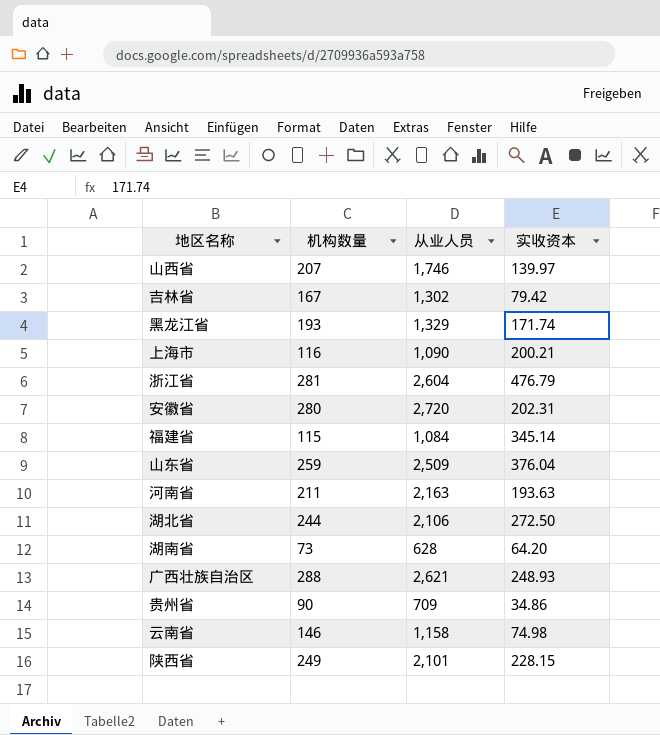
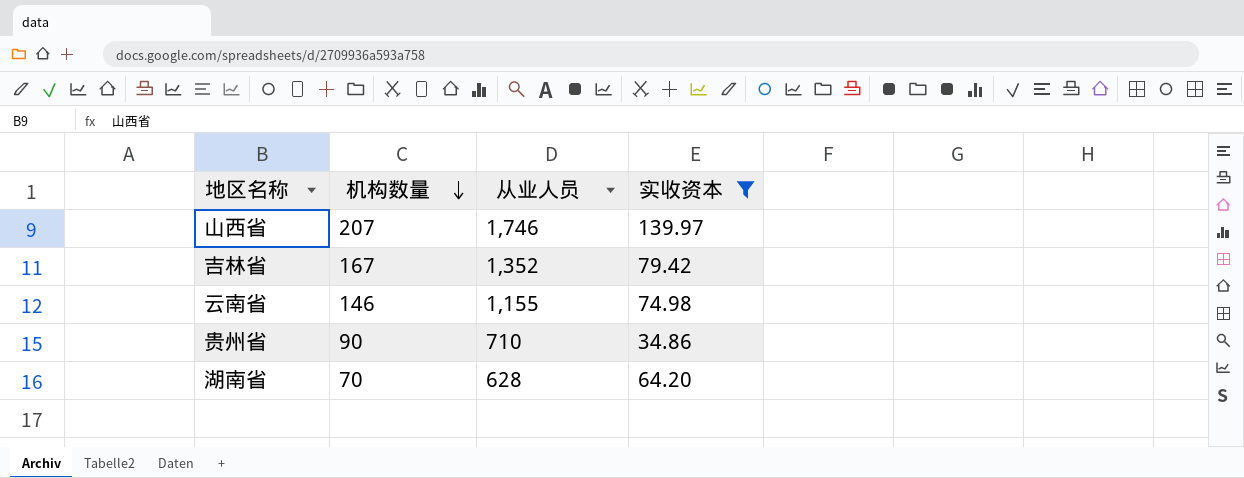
filter: none -> 实收资本 <= 139.97
row order: none -> 机构数量 descending
吉林省 | 从业人员: 1,302 -> 1,352
云南省 | 从业人员: 1,158 -> 1,155
贵州省 | 从业人员: 709 -> 710
湖南省 | 机构数量: 73 -> 70

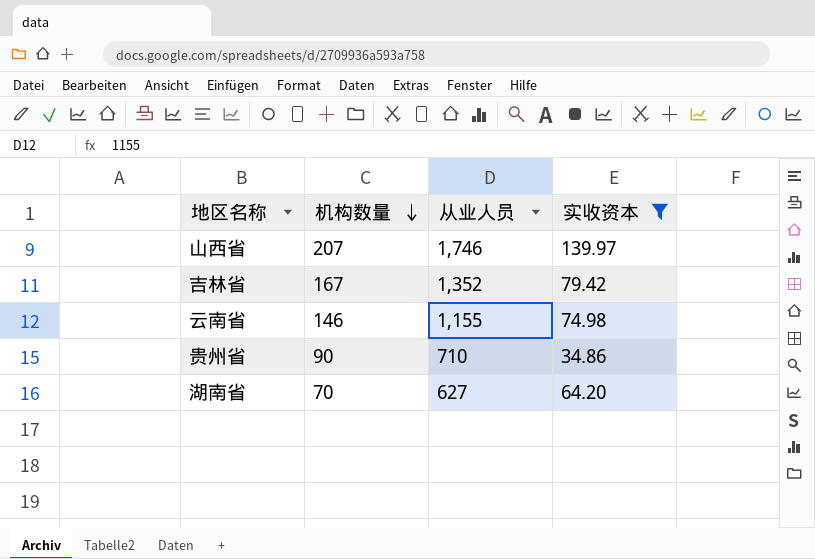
湖南省 | 从业人员: 628 -> 627

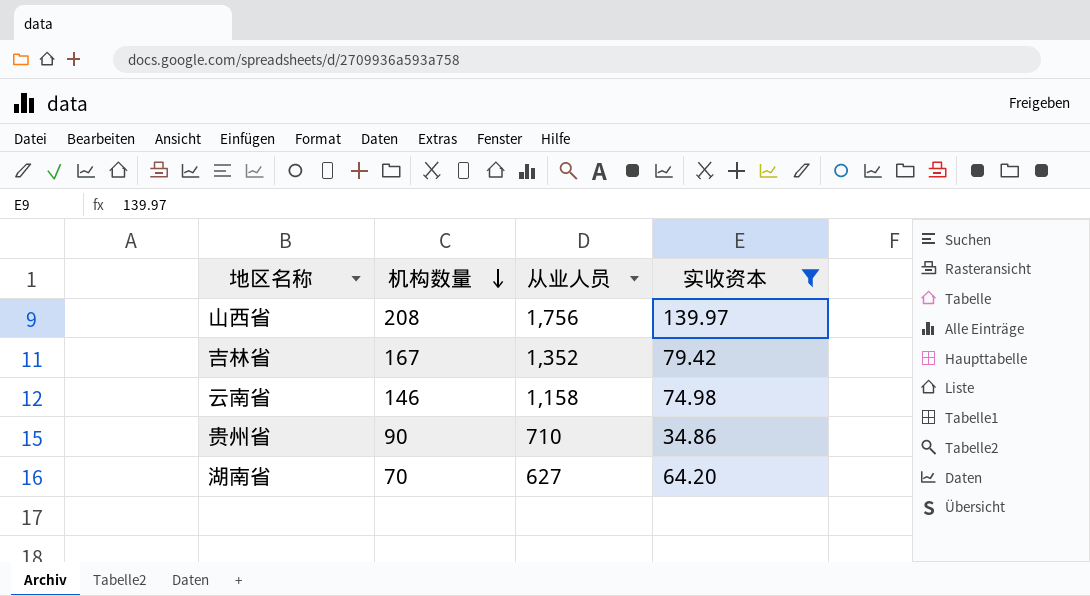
山西省 | 机构数量: 207 -> 208
山西省 | 从业人员: 1,746 -> 1,756
云南省 | 从业人员: 1,155 -> 1,158

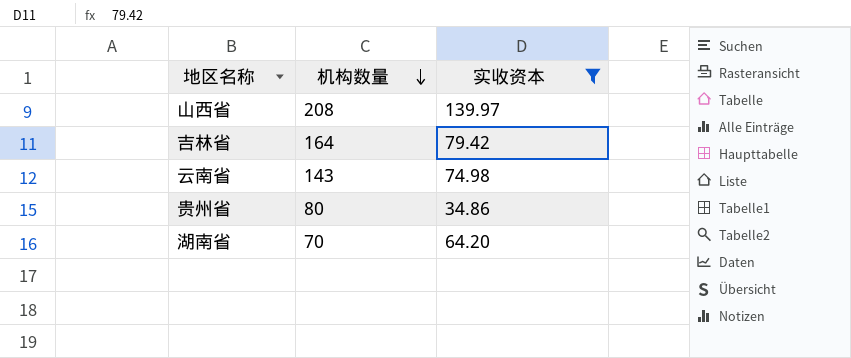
column 从业人员 | position: 3 -> none
吉林省 | 机构数量: 167 -> 164
云南省 | 机构数量: 146 -> 143
贵州省 | 机构数量: 90 -> 80

